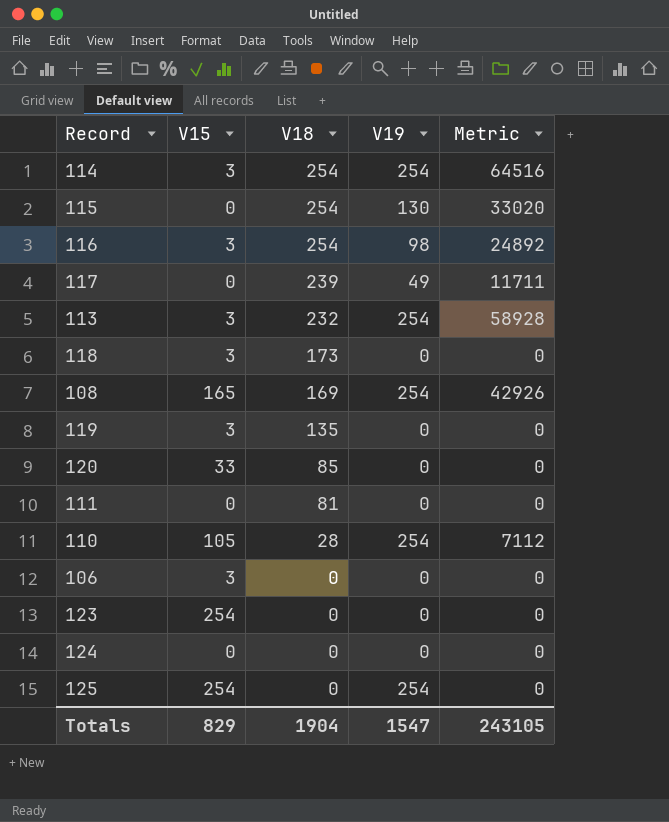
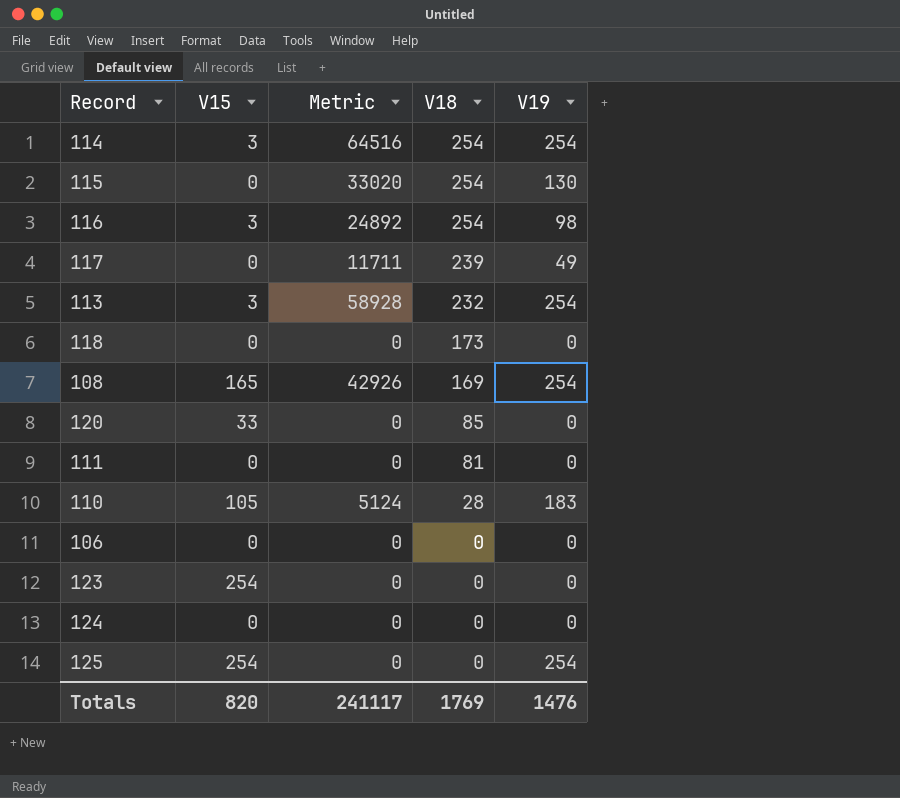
column Metric | position: 5 -> 3
row 119: 3 | 135 | 0 | 0 -> none
118 | V15: 3 -> 0
110 | Metric: 7112 -> 5124
110 | V19: 254 -> 183
106 | V15: 3 -> 0
Totals | V15: 829 -> 820
Totals | Metric: 243105 -> 241117
Totals | V18: 1904 -> 1769
Totals | V19: 1547 -> 1476

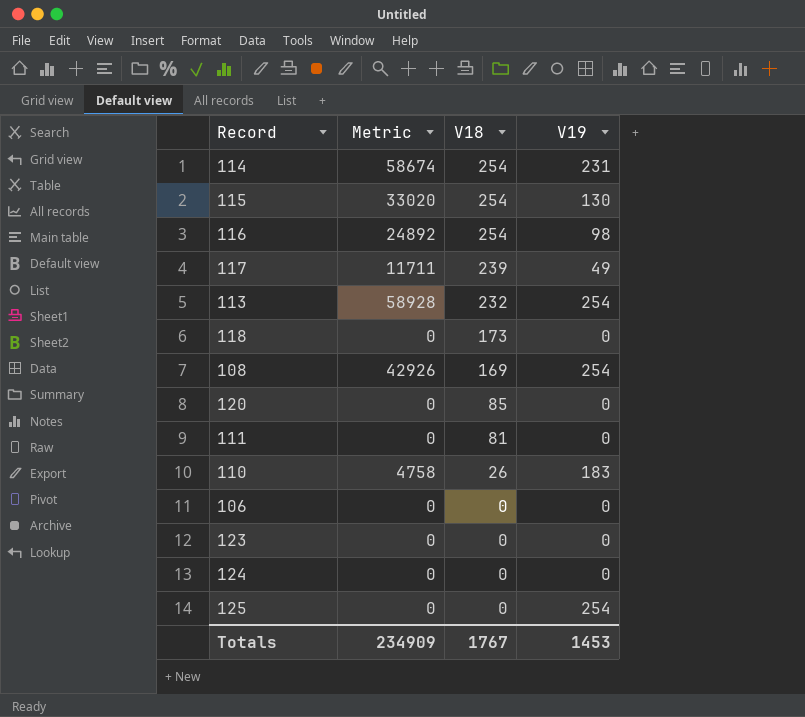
column V15 | position: 2 -> none
114 | Metric: 64516 -> 58674
114 | V19: 254 -> 231
110 | Metric: 5124 -> 4758
110 | V18: 28 -> 26
Totals | Metric: 241117 -> 234909
Totals | V18: 1769 -> 1767
Totals | V19: 1476 -> 1453

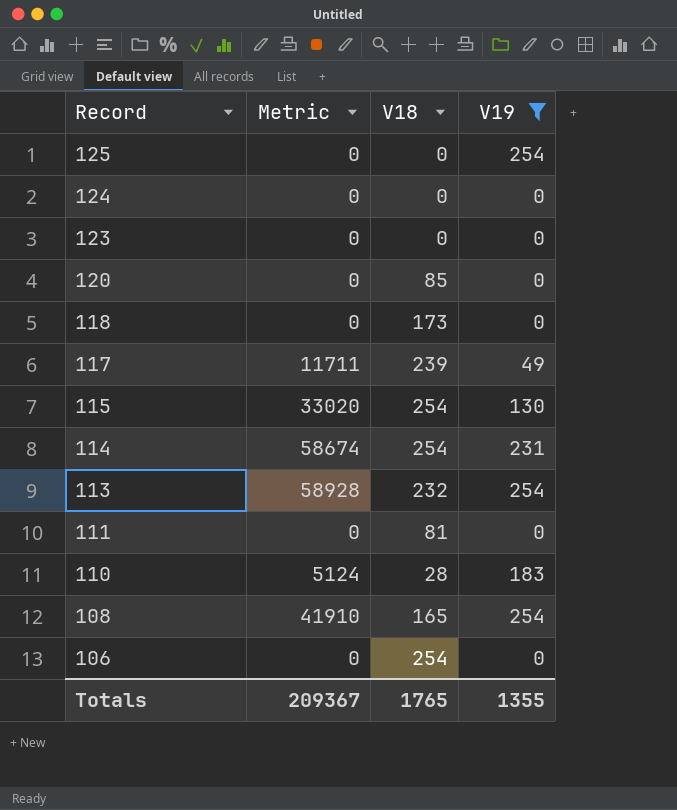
filter: none -> V19 != 98
row order: V18 descending -> Record descending
110 | Metric: 4758 -> 5124
110 | V18: 26 -> 28
108 | Metric: 42926 -> 41910
108 | V18: 169 -> 165
106 | V18: 0 -> 254
Totals | Metric: 234909 -> 209367
Totals | V18: 1767 -> 1765
Totals | V19: 1453 -> 1355

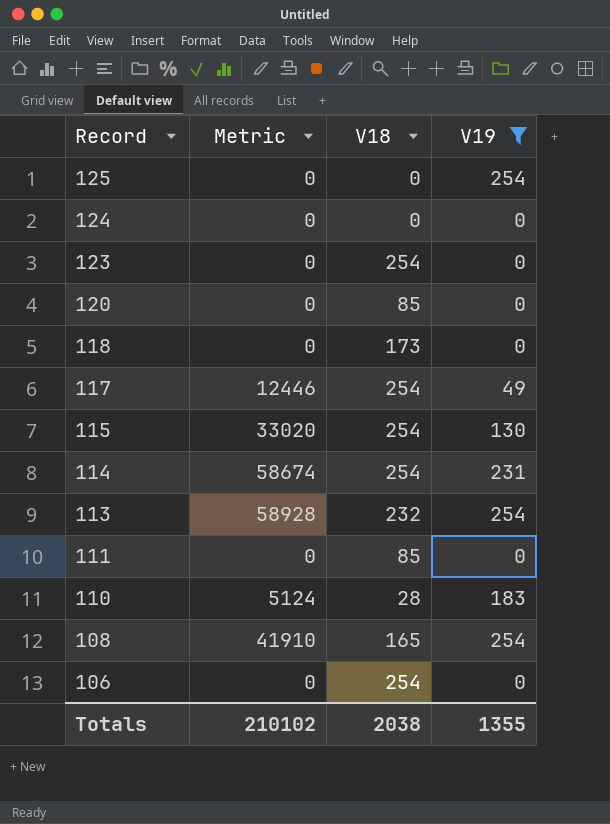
123 | V18: 0 -> 254
117 | Metric: 11711 -> 12446
117 | V18: 239 -> 254
111 | V18: 81 -> 85
Totals | Metric: 209367 -> 210102
Totals | V18: 1765 -> 2038

